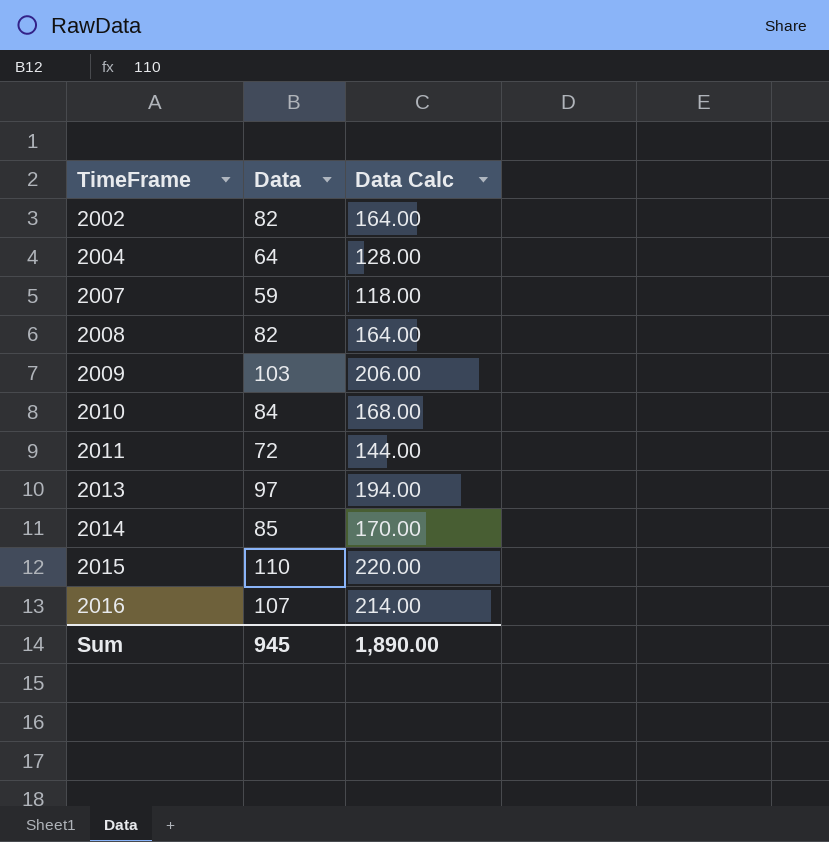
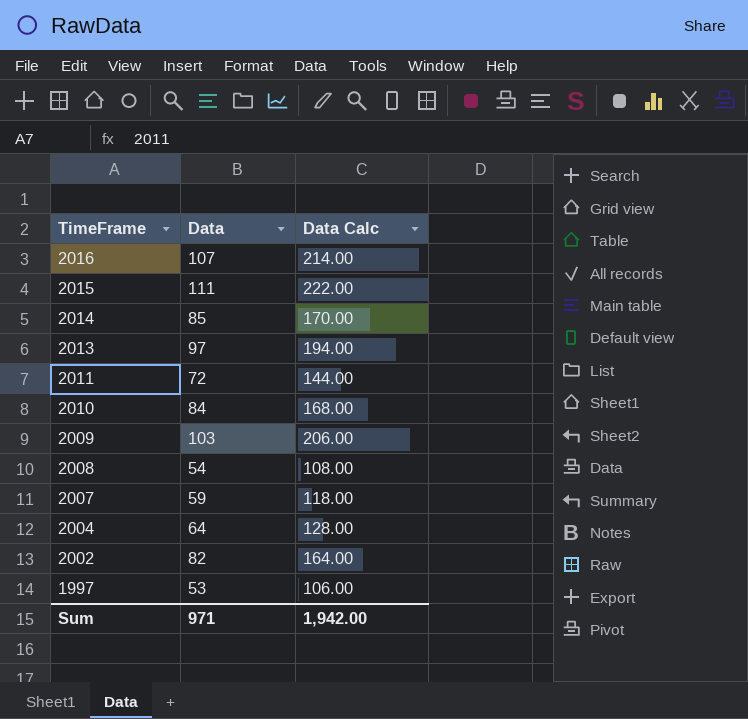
row order: TimeFrame ascending -> TimeFrame descending
2015 | Data: 110 -> 111
2015 | Data Calc: 220.00 -> 222.00
2008 | Data: 82 -> 54
2008 | Data Calc: 164.00 -> 108.00
row 1997: none -> 53 | 106.00
Sum | Data: 945 -> 971
Sum | Data Calc: 1,890.00 -> 1,942.00

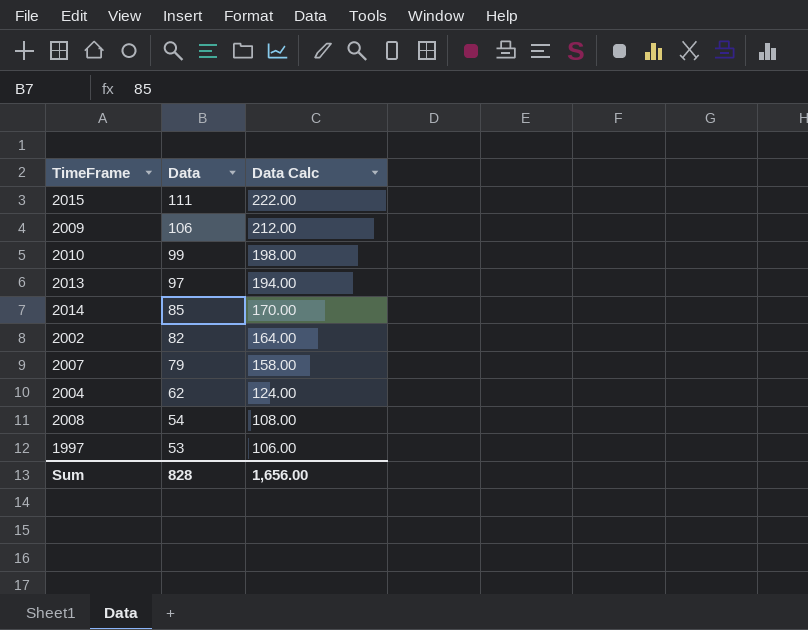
row order: TimeFrame descending -> Data descending
row 2016: 107 | 214.00 -> none
row 2011: 72 | 144.00 -> none
2009 | Data: 103 -> 106
2009 | Data Calc: 206.00 -> 212.00
2010 | Data: 84 -> 99
2010 | Data Calc: 168.00 -> 198.00
2007 | Data: 59 -> 79
2007 | Data Calc: 118.00 -> 158.00
2004 | Data: 64 -> 62
2004 | Data Calc: 128.00 -> 124.00
Sum | Data: 971 -> 828
Sum | Data Calc: 1,942.00 -> 1,656.00

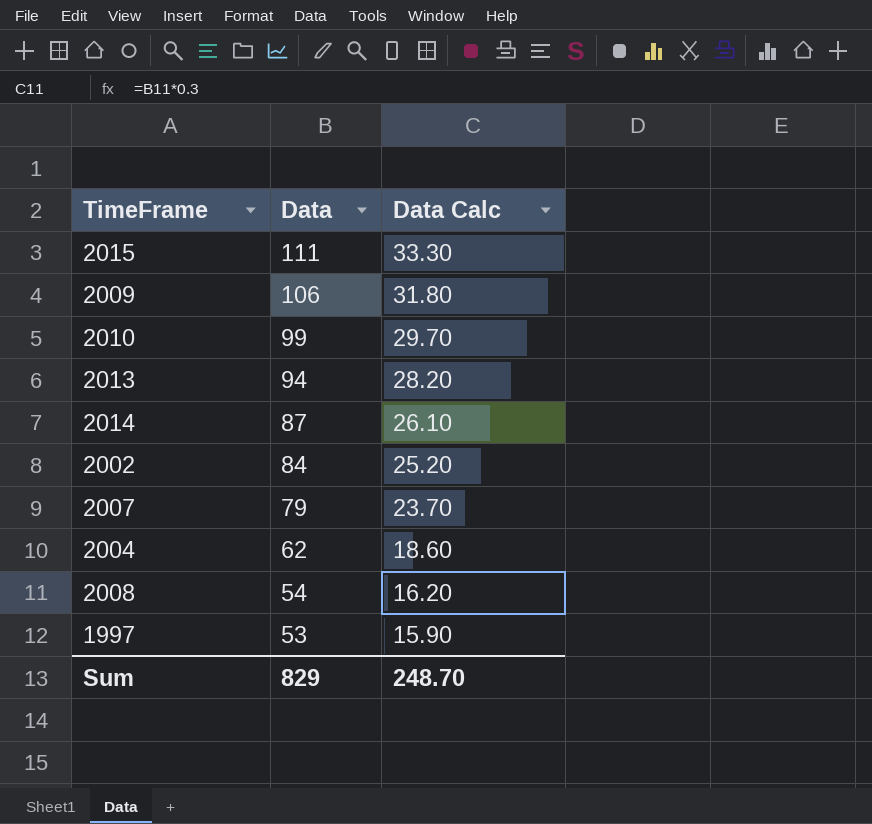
column Data Calc | formula: [Data] * 2 -> [Data] * 0.3
2013 | Data: 97 -> 94
2014 | Data: 85 -> 87
2002 | Data: 82 -> 84
Sum | Data: 828 -> 829
Sum | Data Calc: 1,656.00 -> 248.70

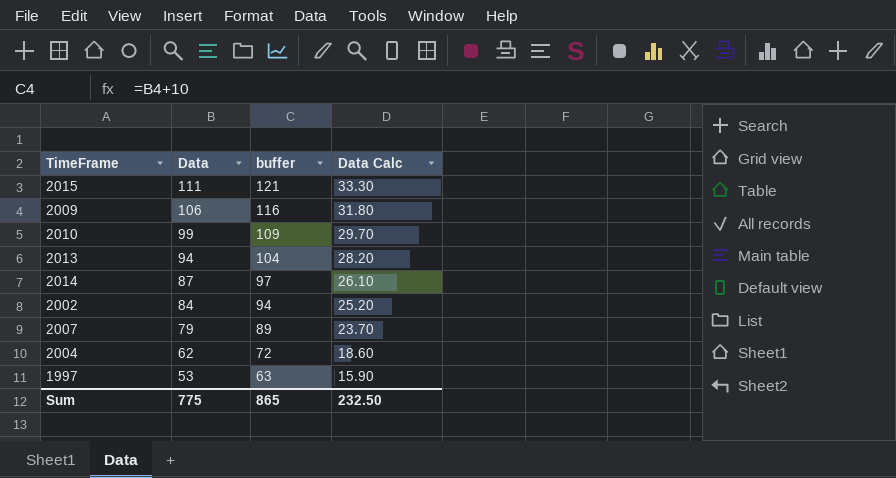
column buffer | formula: none -> [Data] + 10
row 2008: 54 | 16.20 -> none
Sum | Data: 829 -> 775
Sum | Data Calc: 248.70 -> 232.50

